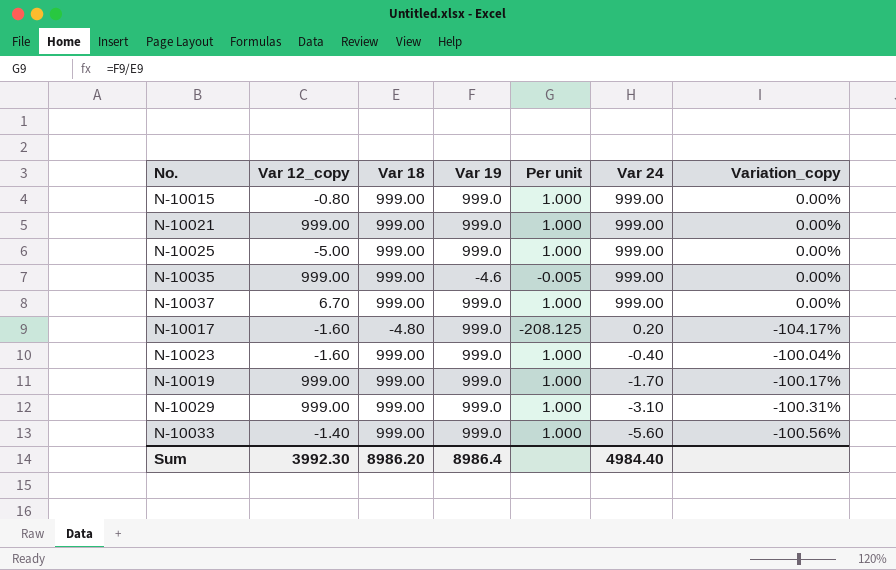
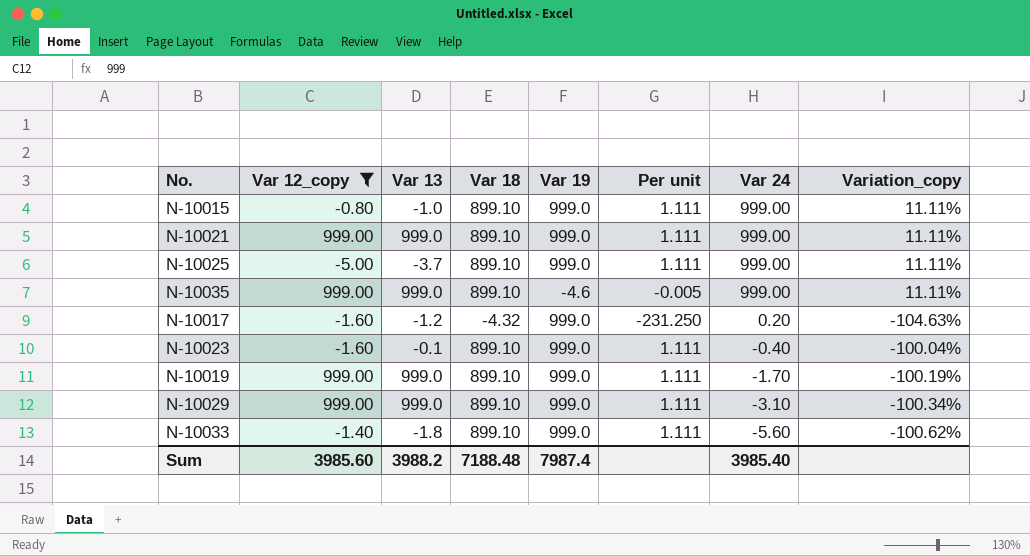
filter: none -> Var 12_copy != 6.70
column Var 13 | position: none -> 3
N-10015 | Var 18: 999.00 -> 899.10
N-10015 | Per unit: 1.000 -> 1.111
N-10015 | Variation_copy: 0.00% -> 11.11%
N-10021 | Var 18: 999.00 -> 899.10
N-10021 | Per unit: 1.000 -> 1.111
N-10021 | Variation_copy: 0.00% -> 11.11%
N-10025 | Var 18: 999.00 -> 899.10
N-10025 | Per unit: 1.000 -> 1.111
N-10025 | Variation_copy: 0.00% -> 11.11%
N-10035 | Var 18: 999.00 -> 899.10
N-10035 | Variation_copy: 0.00% -> 11.11%
N-10017 | Var 18: -4.80 -> -4.32
N-10017 | Per unit: -208.125 -> -231.250
N-10017 | Variation_copy: -104.17% -> -104.63%
N-10023 | Var 18: 999.00 -> 899.10
N-10023 | Per unit: 1.000 -> 1.111
N-10019 | Var 18: 999.00 -> 899.10
N-10019 | Per unit: 1.000 -> 1.111
N-10019 | Variation_copy: -100.17% -> -100.19%
N-10029 | Var 18: 999.00 -> 899.10
N-10029 | Per unit: 1.000 -> 1.111
N-10029 | Variation_copy: -100.31% -> -100.34%
N-10033 | Var 18: 999.00 -> 899.10
N-10033 | Per unit: 1.000 -> 1.111
N-10033 | Variation_copy: -100.56% -> -100.62%
Sum | Var 12_copy: 3992.30 -> 3985.60
Sum | Var 18: 8986.20 -> 7188.48
Sum | Var 19: 8986.4 -> 7987.4
Sum | Var 24: 4984.40 -> 3985.40

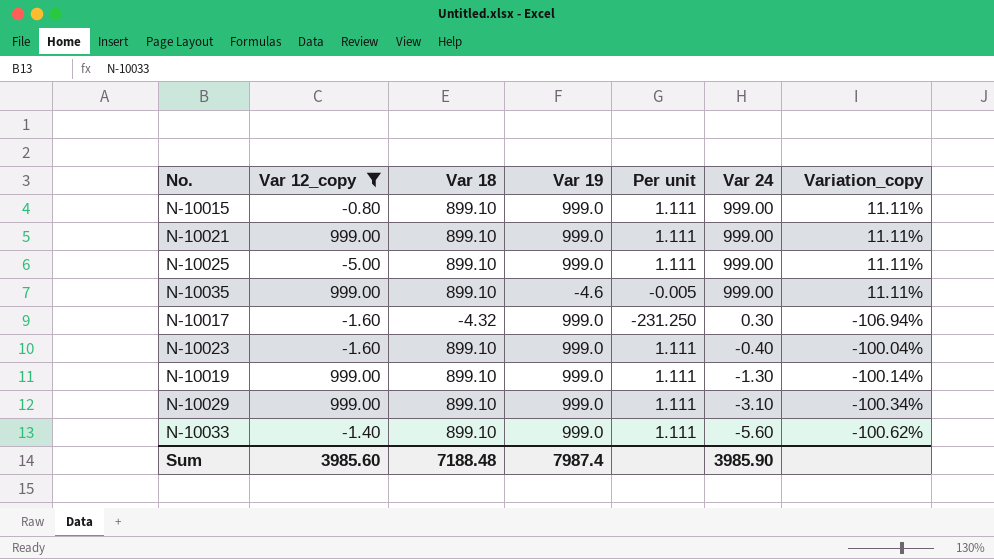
column Var 13 | position: 3 -> none
N-10017 | Var 24: 0.20 -> 0.30
N-10017 | Variation_copy: -104.63% -> -106.94%
N-10019 | Var 24: -1.70 -> -1.30
N-10019 | Variation_copy: -100.19% -> -100.14%
Sum | Var 24: 3985.40 -> 3985.90

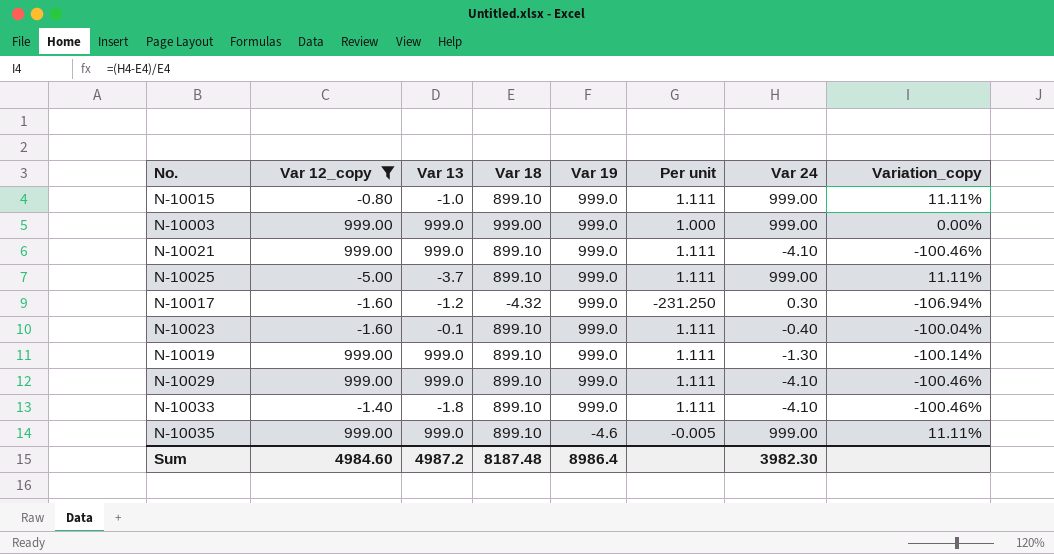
row order: Var 24 descending -> Var 19 descending
column Var 13 | position: none -> 3
row N-10003: none -> 999.00 | 999.0 | 999.00 | 999.0 | 1.000 | 999.00 | 0.00%
N-10021 | Var 24: 999.00 -> -4.10
N-10021 | Variation_copy: 11.11% -> -100.46%
N-10029 | Var 24: -3.10 -> -4.10
N-10029 | Variation_copy: -100.34% -> -100.46%
N-10033 | Var 24: -5.60 -> -4.10
N-10033 | Variation_copy: -100.62% -> -100.46%
Sum | Var 12_copy: 3985.60 -> 4984.60
Sum | Var 18: 7188.48 -> 8187.48
Sum | Var 19: 7987.4 -> 8986.4
Sum | Var 24: 3985.90 -> 3982.30

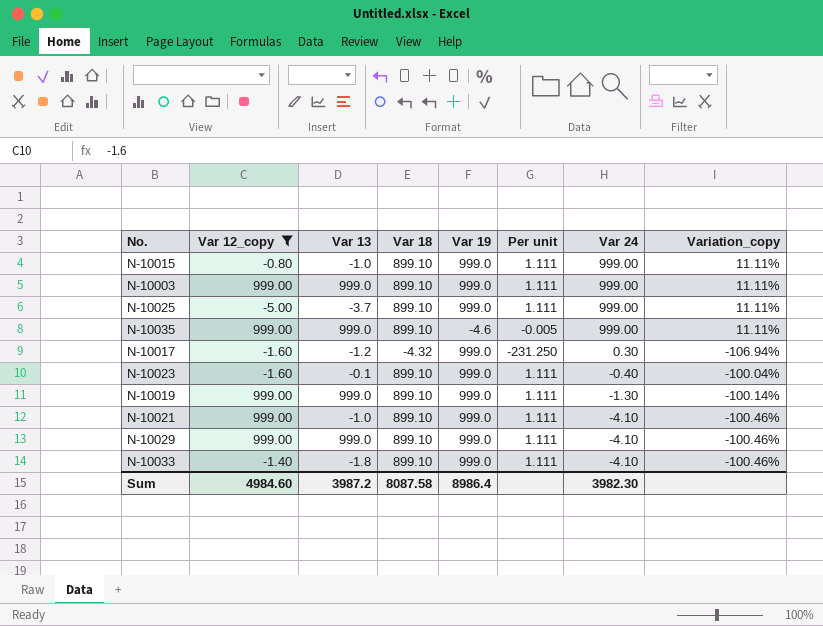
row order: Var 19 descending -> Var 24 descending
N-10003 | Var 18: 999.00 -> 899.10
N-10003 | Per unit: 1.000 -> 1.111
N-10003 | Variation_copy: 0.00% -> 11.11%
N-10021 | Var 13: 999.0 -> -1.0
Sum | Var 13: 4987.2 -> 3987.2
Sum | Var 18: 8187.48 -> 8087.58

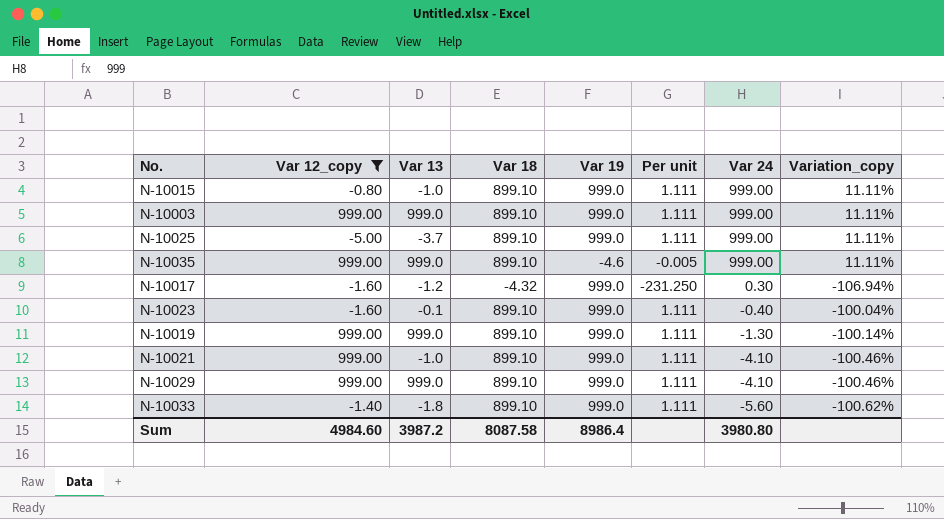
N-10033 | Var 24: -4.10 -> -5.60
N-10033 | Variation_copy: -100.46% -> -100.62%
Sum | Var 24: 3982.30 -> 3980.80

